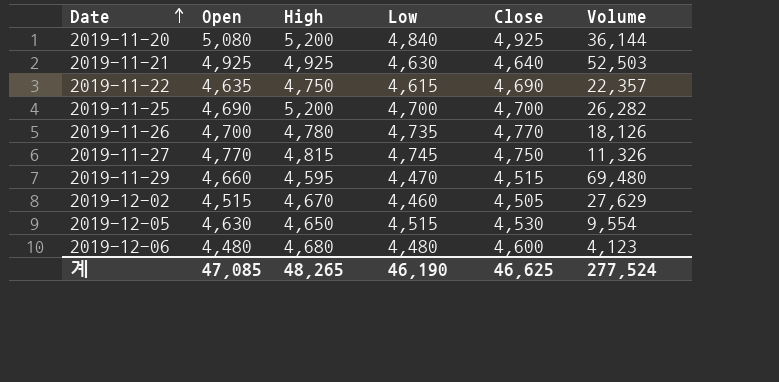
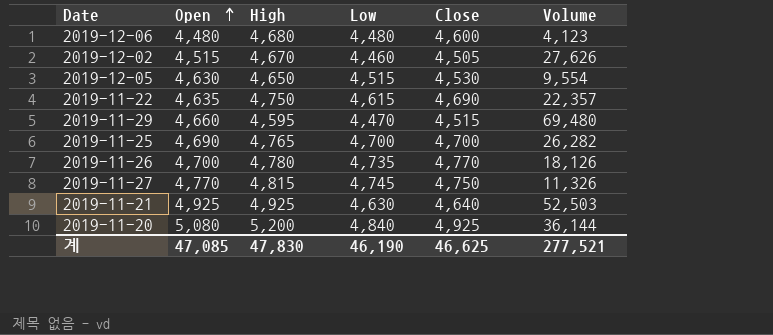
row order: Date ascending -> Open ascending
2019-12-02 | Volume: 27,629 -> 27,626
2019-11-25 | High: 5,200 -> 4,765
계 | High: 48,265 -> 47,830
계 | Volume: 277,524 -> 277,521

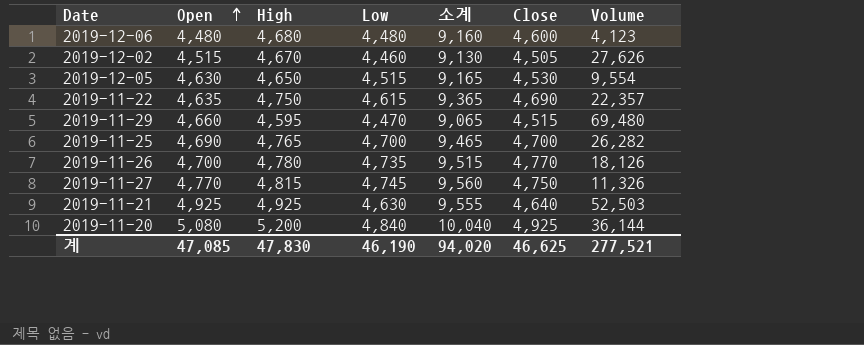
column 소계 | formula: none -> [High] + [Low]

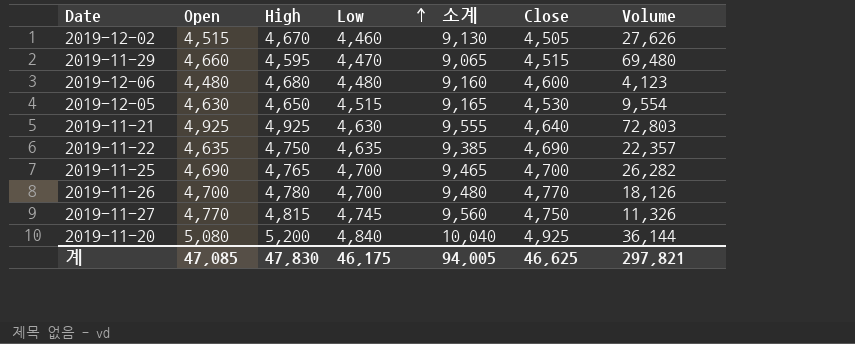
row order: Open ascending -> Low ascending
2019-11-21 | Volume: 52,503 -> 72,803
2019-11-22 | Low: 4,615 -> 4,635
2019-11-22 | 소계: 9,365 -> 9,385
2019-11-26 | Low: 4,735 -> 4,700
2019-11-26 | 소계: 9,515 -> 9,480
계 | Low: 46,190 -> 46,175
계 | 소계: 94,020 -> 94,005
계 | Volume: 277,521 -> 297,821

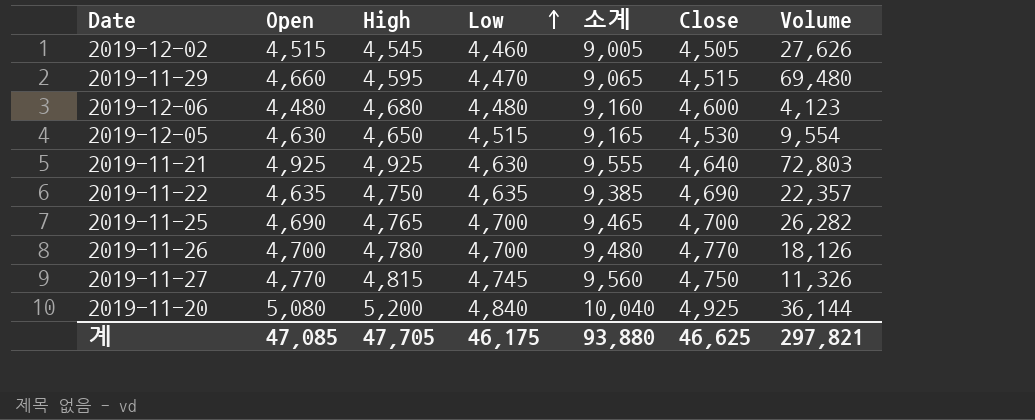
2019-12-02 | High: 4,670 -> 4,545
2019-12-02 | 소계: 9,130 -> 9,005
계 | High: 47,830 -> 47,705
계 | 소계: 94,005 -> 93,880

